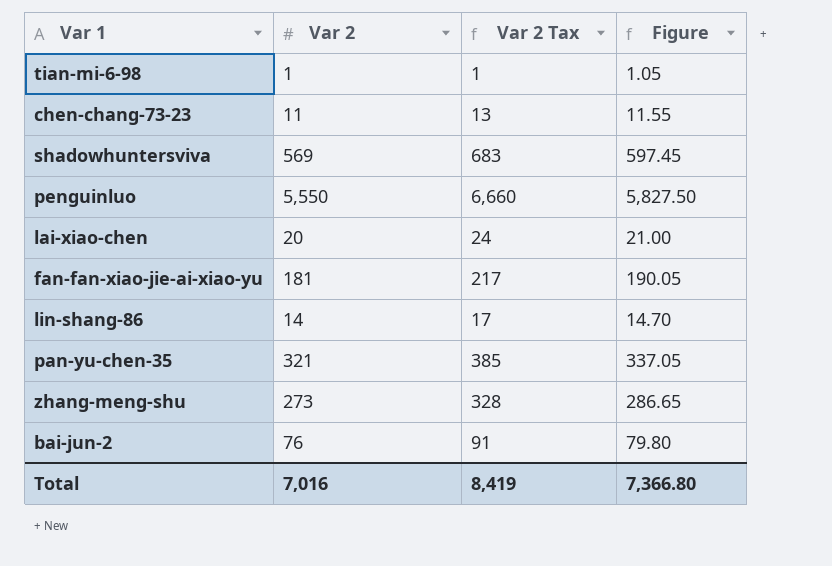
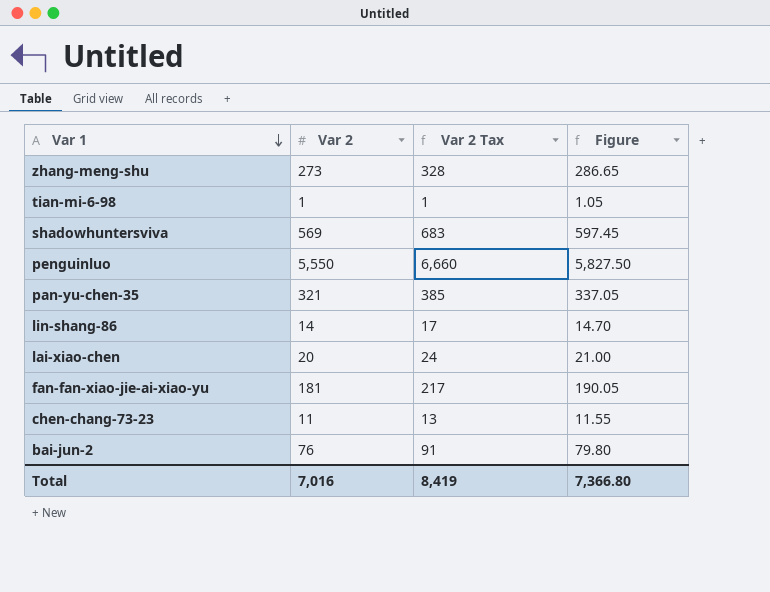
row order: none -> Var 1 descending

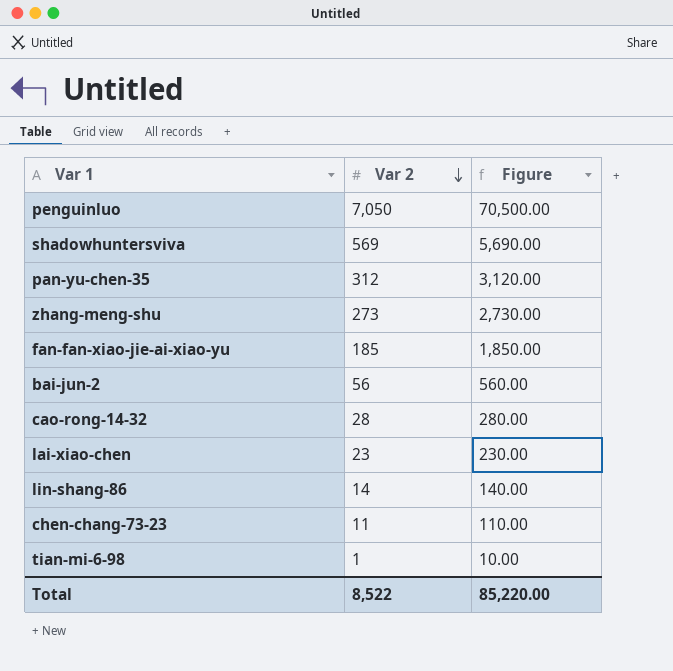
row order: Var 1 descending -> Var 2 descending
column Var 2 Tax | formula: [Var 2] * 1.2 -> none
column Figure | formula: [Var 2] * 1.05 -> [Var 2] * 10
penguinluo | Var 2: 5,550 -> 7,050
pan-yu-chen-35 | Var 2: 321 -> 312
fan-fan-xiao-jie-ai-xiao-yu | Var 2: 181 -> 185
bai-jun-2 | Var 2: 76 -> 56
row cao-rong-14-32: none -> 28 | 280.00
lai-xiao-chen | Var 2: 20 -> 23
Total | Var 2: 7,016 -> 8,522
Total | Figure: 7,366.80 -> 85,220.00

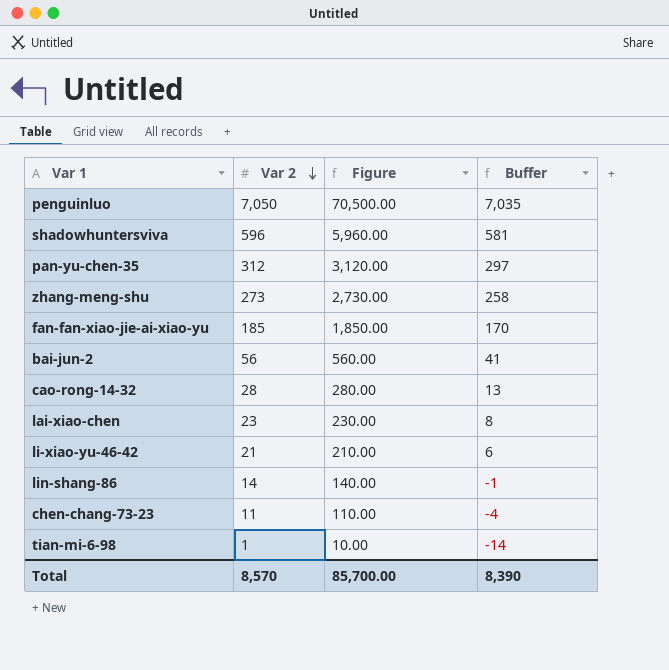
column Buffer | formula: none -> [Var 2] - 15
shadowhuntersviva | Var 2: 569 -> 596
shadowhuntersviva | Figure: 5,690.00 -> 5,960.00
row li-xiao-yu-46-42: none -> 21 | 210.00 | 6
Total | Var 2: 8,522 -> 8,570
Total | Figure: 85,220.00 -> 85,700.00

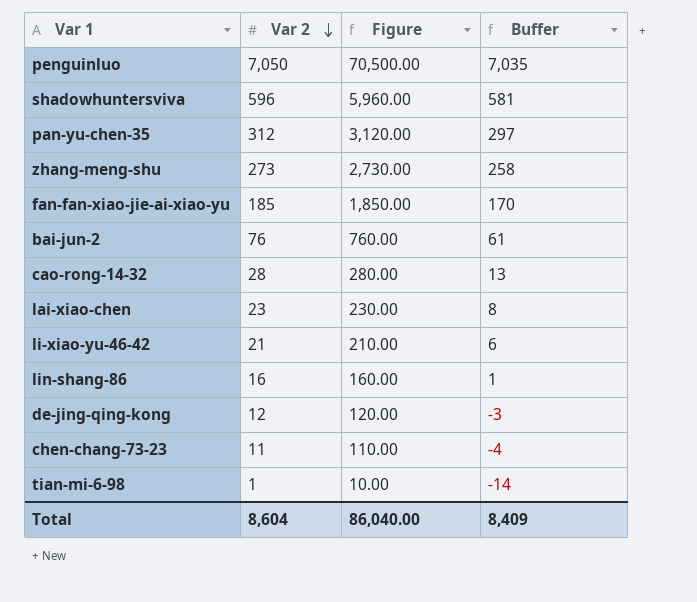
bai-jun-2 | Var 2: 56 -> 76
bai-jun-2 | Figure: 560.00 -> 760.00
bai-jun-2 | Buffer: 41 -> 61
lin-shang-86 | Var 2: 14 -> 16
lin-shang-86 | Figure: 140.00 -> 160.00
lin-shang-86 | Buffer: -1 -> 1
row de-jing-qing-kong: none -> 12 | 120.00 | -3
Total | Var 2: 8,570 -> 8,604
Total | Figure: 85,700.00 -> 86,040.00
Total | Buffer: 8,390 -> 8,409

